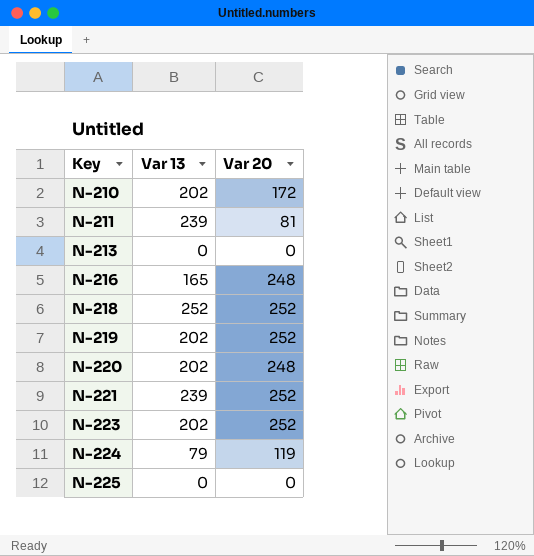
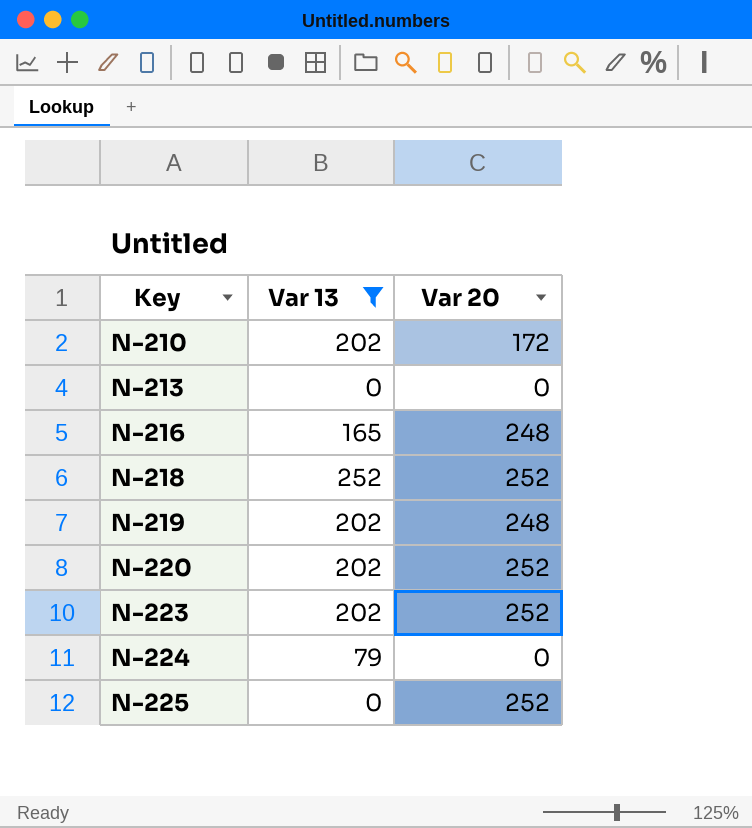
filter: none -> Var 13 != 239
N-219 | Var 20: 252 -> 248
N-220 | Var 20: 248 -> 252
N-224 | Var 20: 119 -> 0
N-225 | Var 20: 0 -> 252

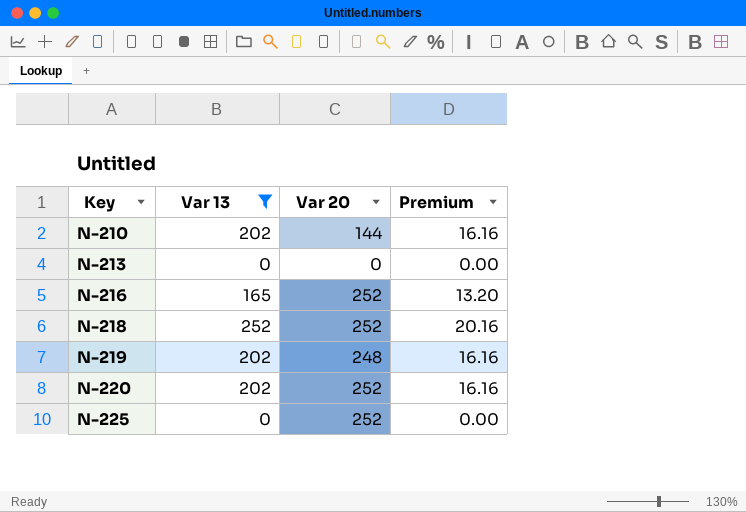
column Premium | formula: none -> [Var 13] * 0.08
row N-223: 202 | 252 -> none
row N-224: 79 | 0 -> none
N-210 | Var 20: 172 -> 144
N-216 | Var 20: 248 -> 252

